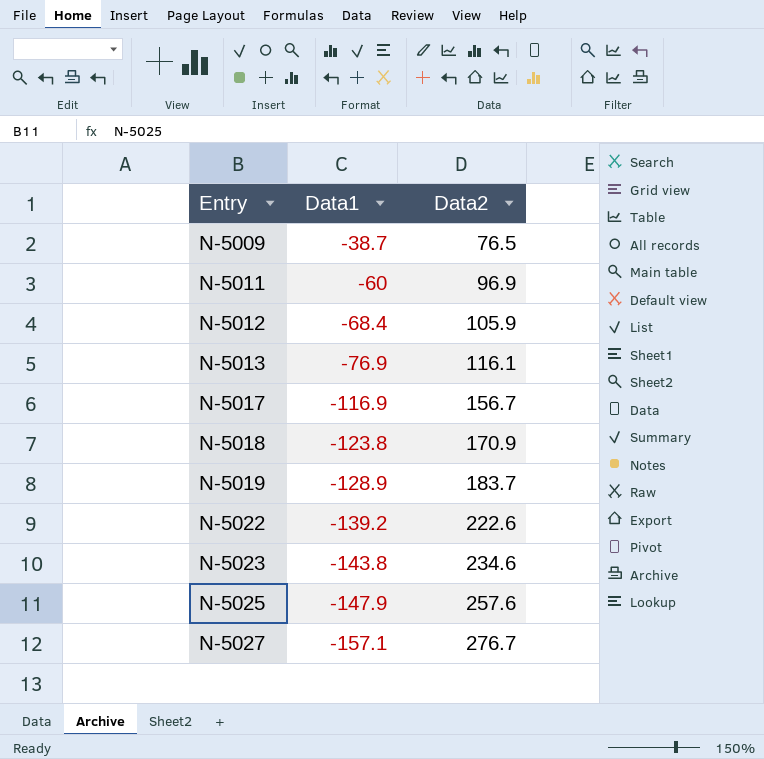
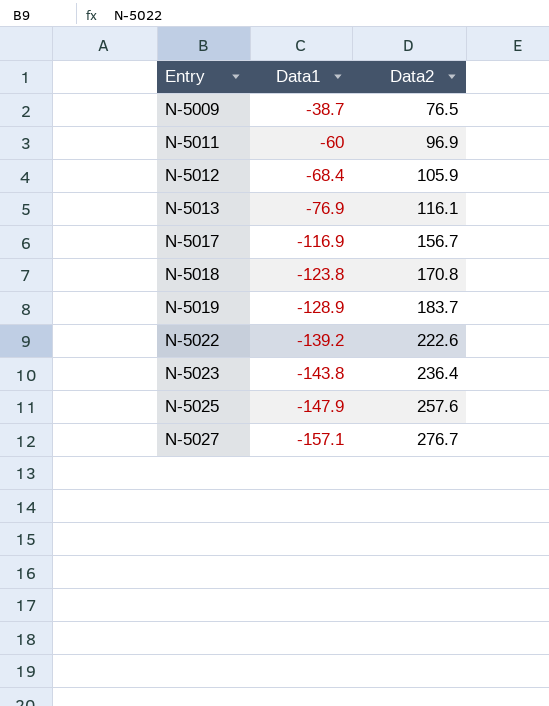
N-5018 | Data2: 170.9 -> 170.8
N-5023 | Data2: 234.6 -> 236.4

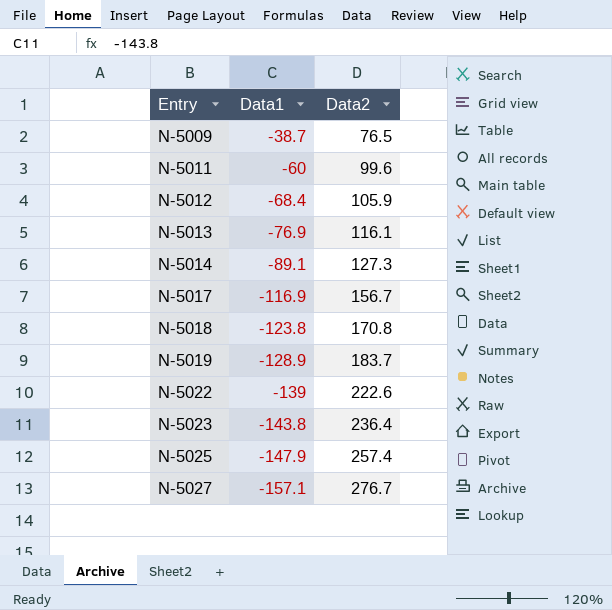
N-5011 | Data2: 96.9 -> 99.6
row N-5014: none -> -89.1 | 127.3
N-5022 | Data1: -139.2 -> -139
N-5025 | Data2: 257.6 -> 257.4

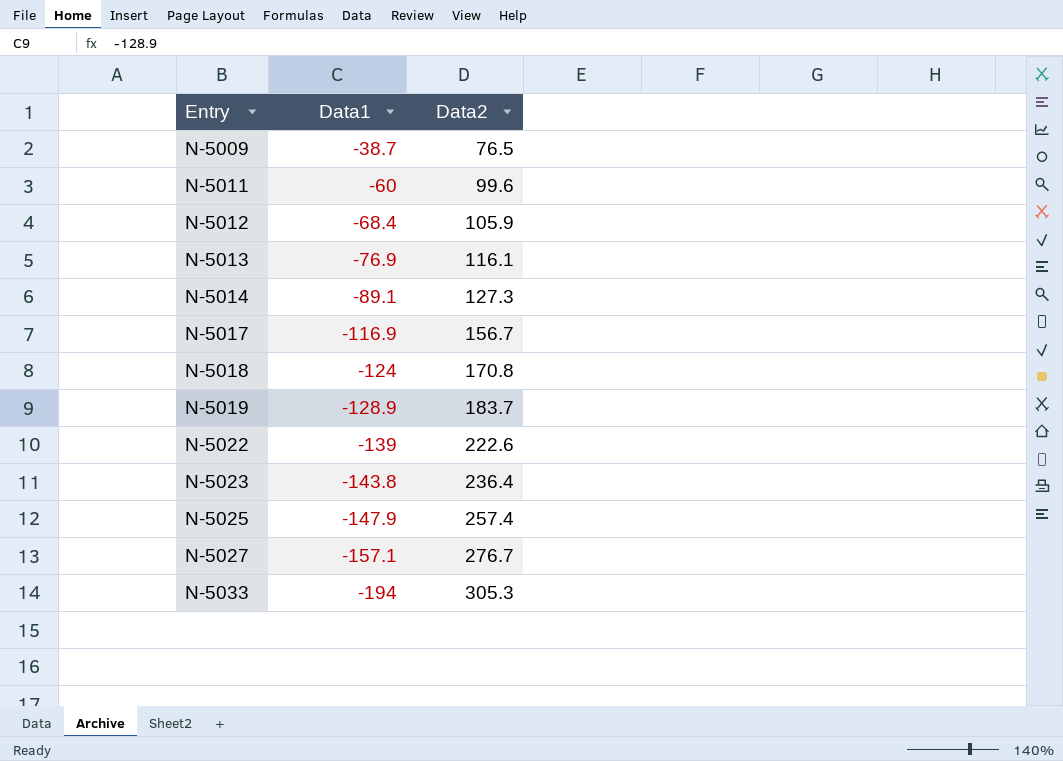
N-5018 | Data1: -123.8 -> -124
row N-5033: none -> -194 | 305.3

